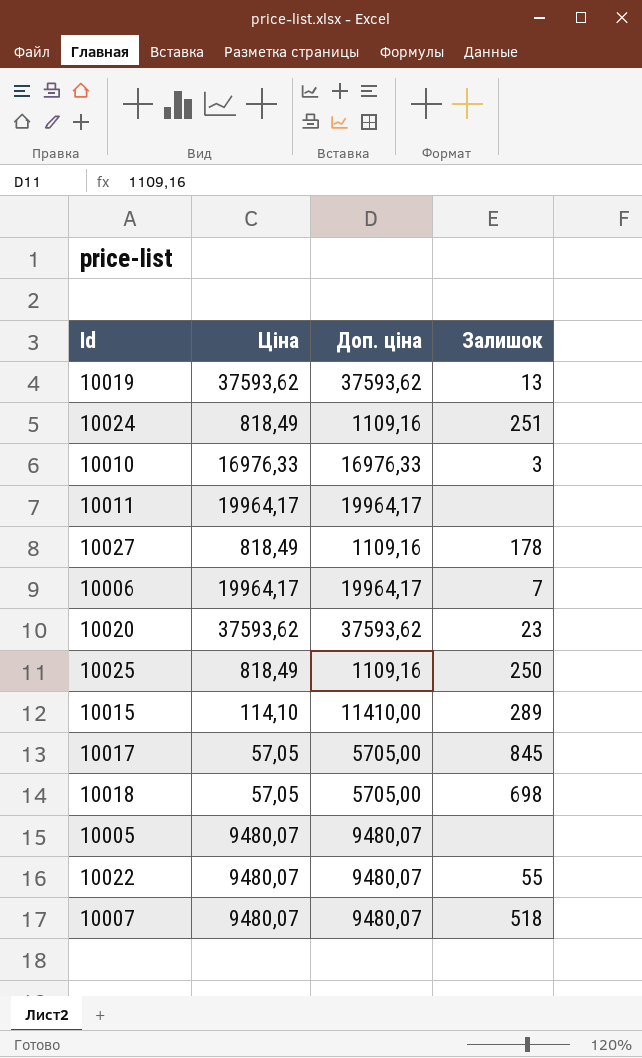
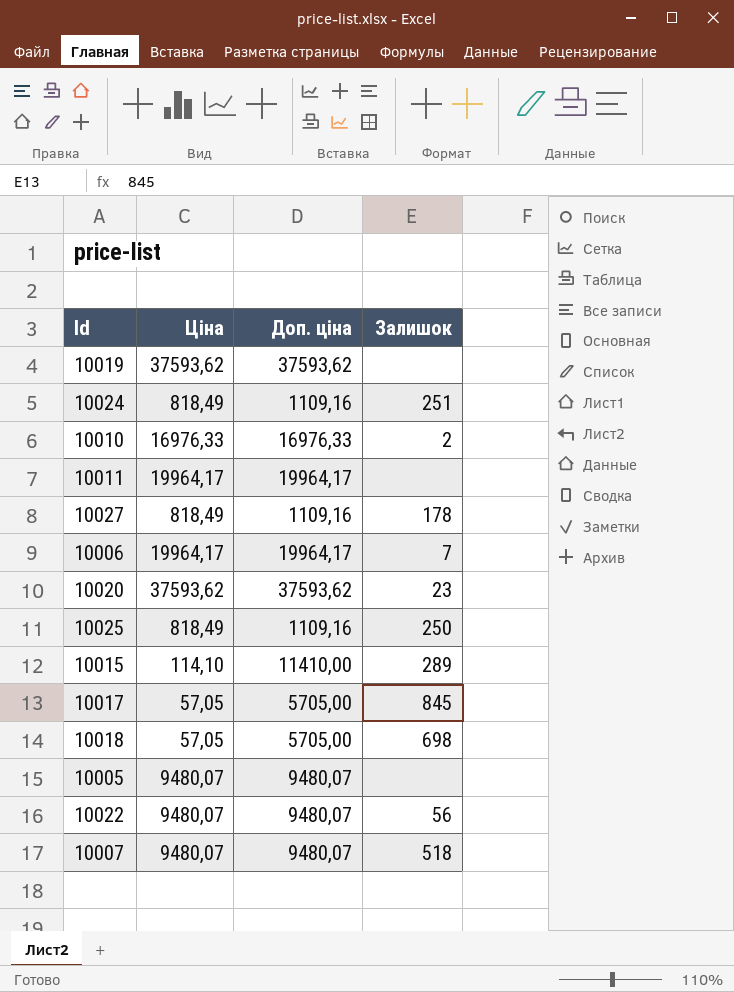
10019 | Залишок: 13 -> none
10010 | Залишок: 3 -> 2
10022 | Залишок: 55 -> 56

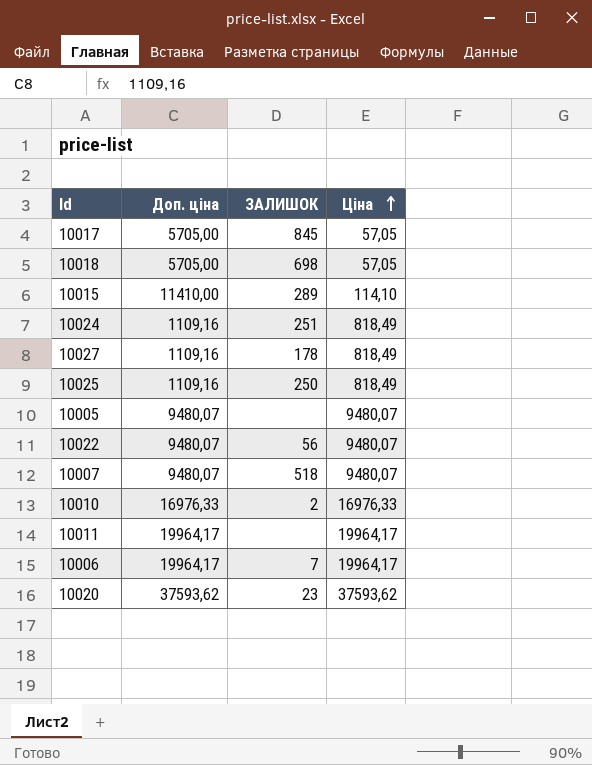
row order: none -> Ціна ascending
column name: Залишок -> ЗАЛИШОК
column Ціна | position: 2 -> 4
row 10019: 37593,62 | 37593,62 | none -> none

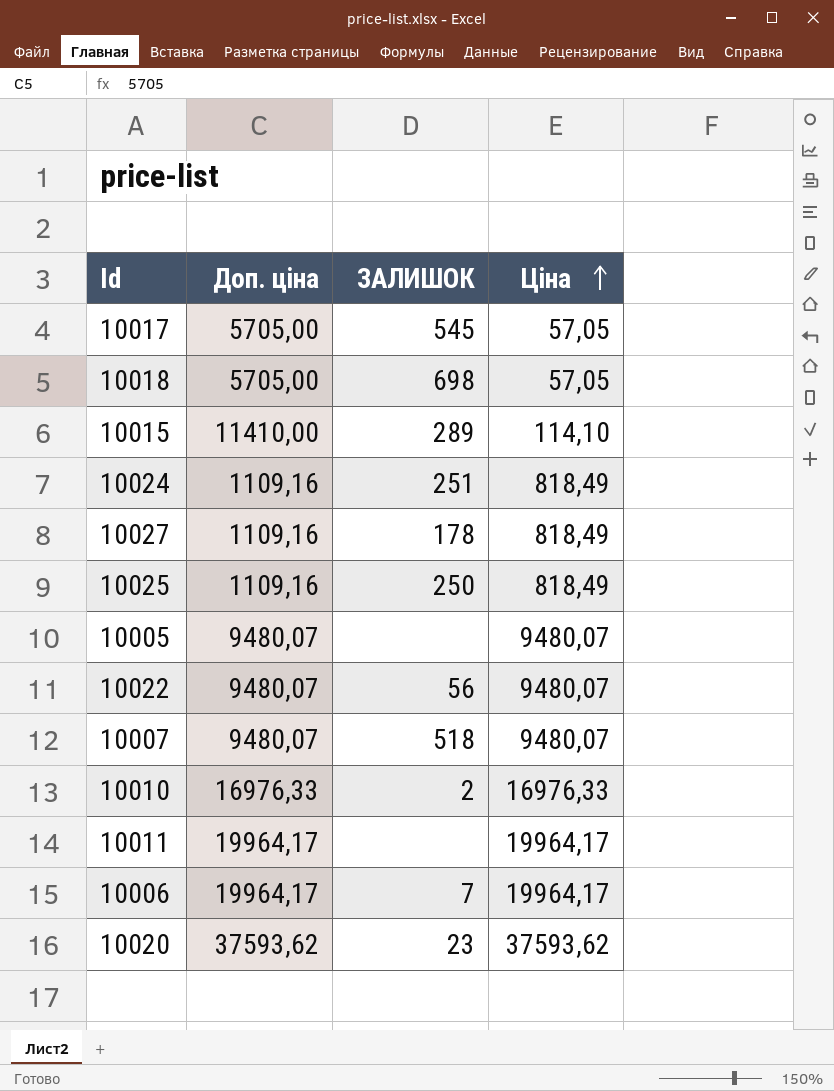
10017 | ЗАЛИШОК: 845 -> 545

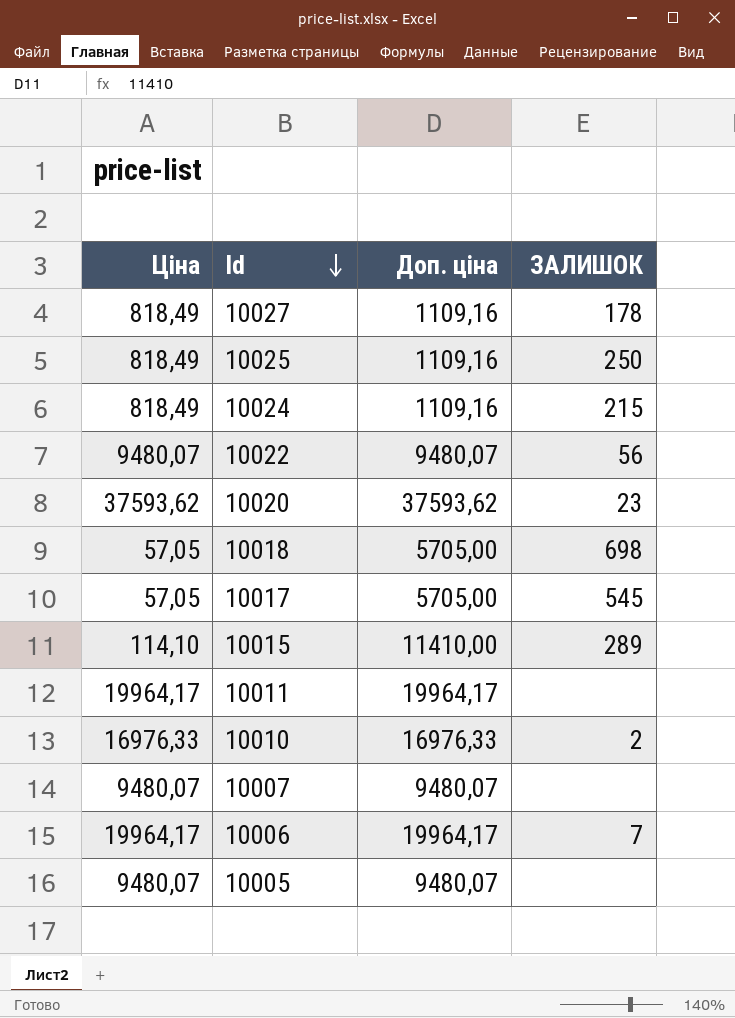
row order: Ціна ascending -> Id descending
column Ціна | position: 4 -> 1
10024 | ЗАЛИШОК: 251 -> 215
10007 | ЗАЛИШОК: 518 -> none

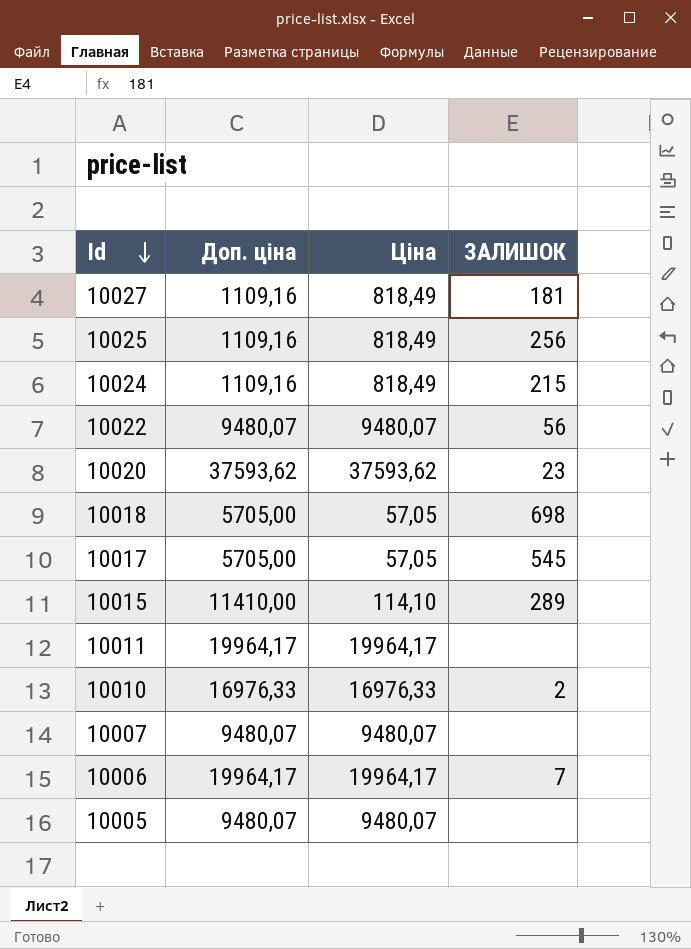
column Ціна | position: 1 -> 3
10027 | ЗАЛИШОК: 178 -> 181
10025 | ЗАЛИШОК: 250 -> 256

